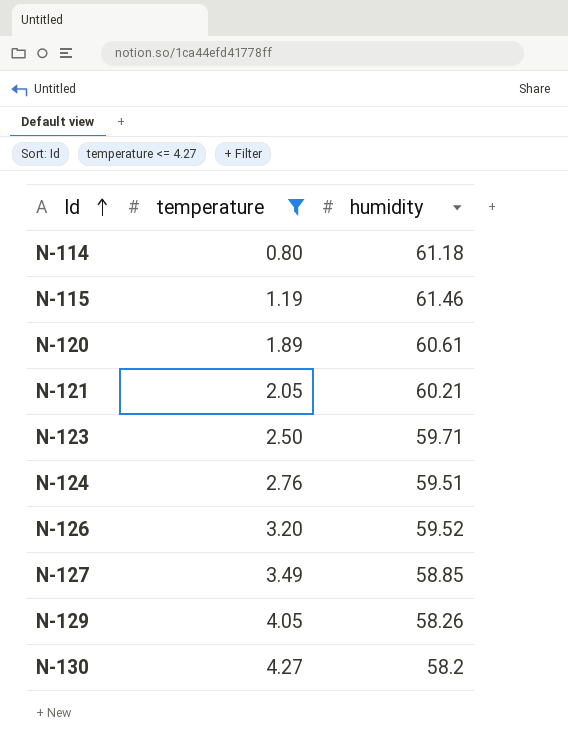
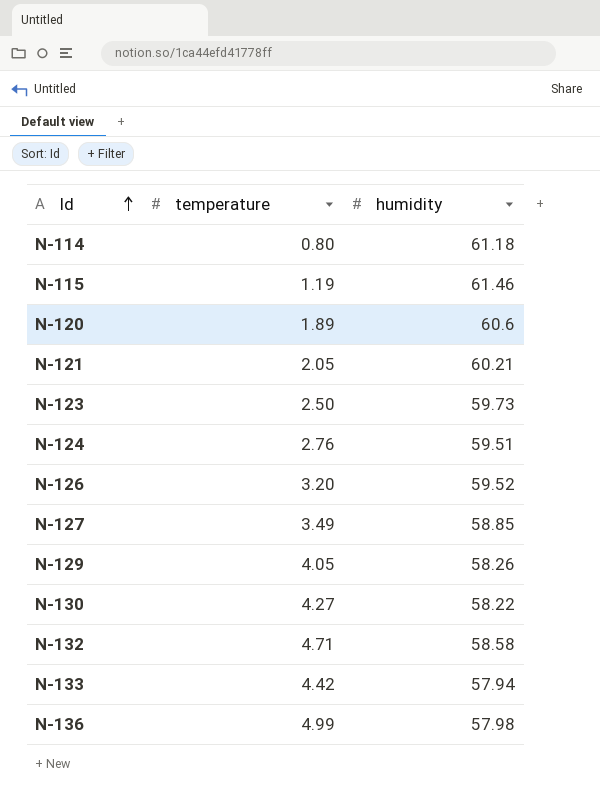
filter: temperature <= 4.27 -> none
N-120 | humidity: 60.61 -> 60.6
N-123 | humidity: 59.71 -> 59.73
N-130 | humidity: 58.2 -> 58.22

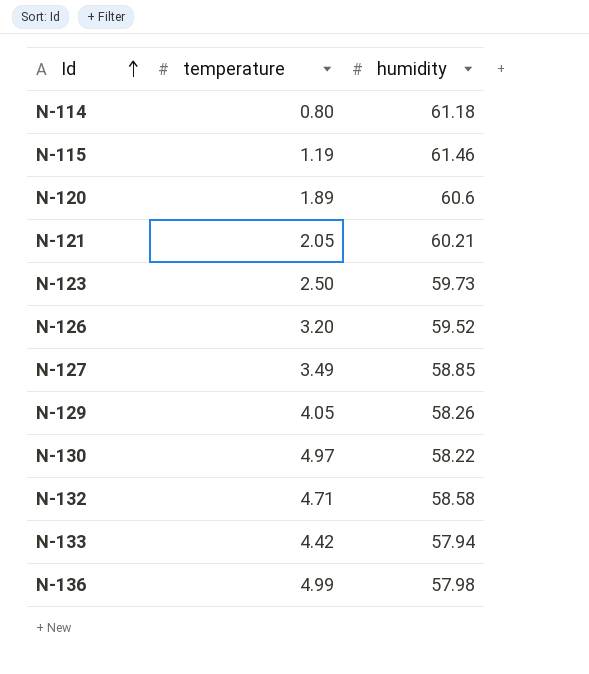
row N-124: 2.76 | 59.51 -> none
N-130 | temperature: 4.27 -> 4.97

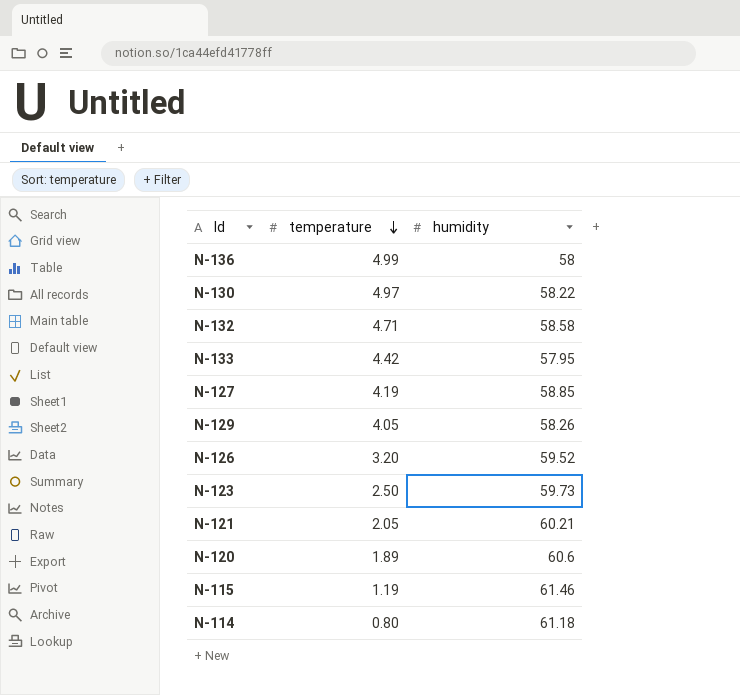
row order: Id ascending -> temperature descending
N-136 | humidity: 57.98 -> 58
N-133 | humidity: 57.94 -> 57.95
N-127 | temperature: 3.49 -> 4.19

